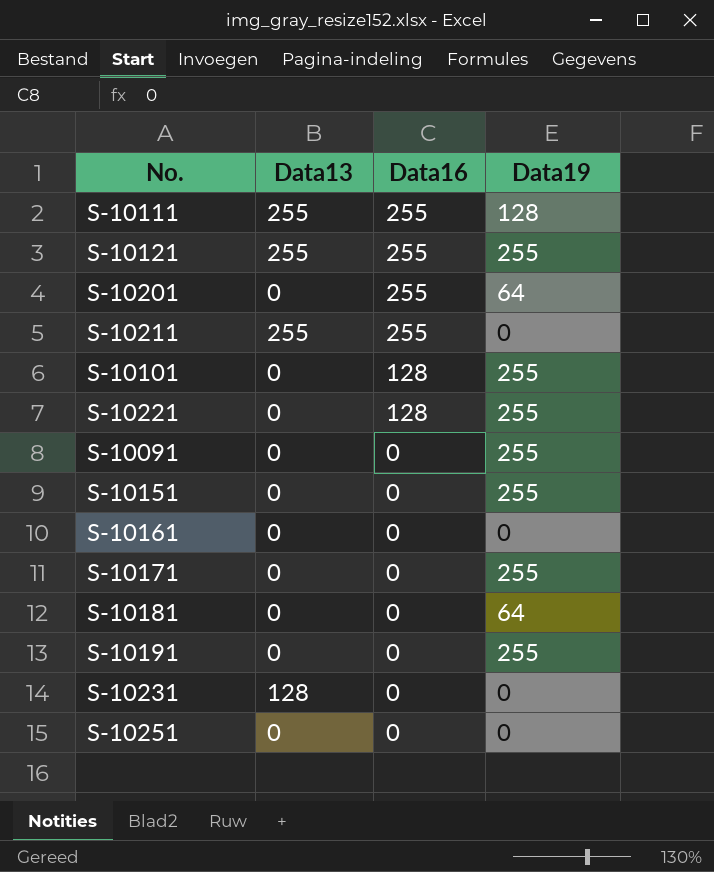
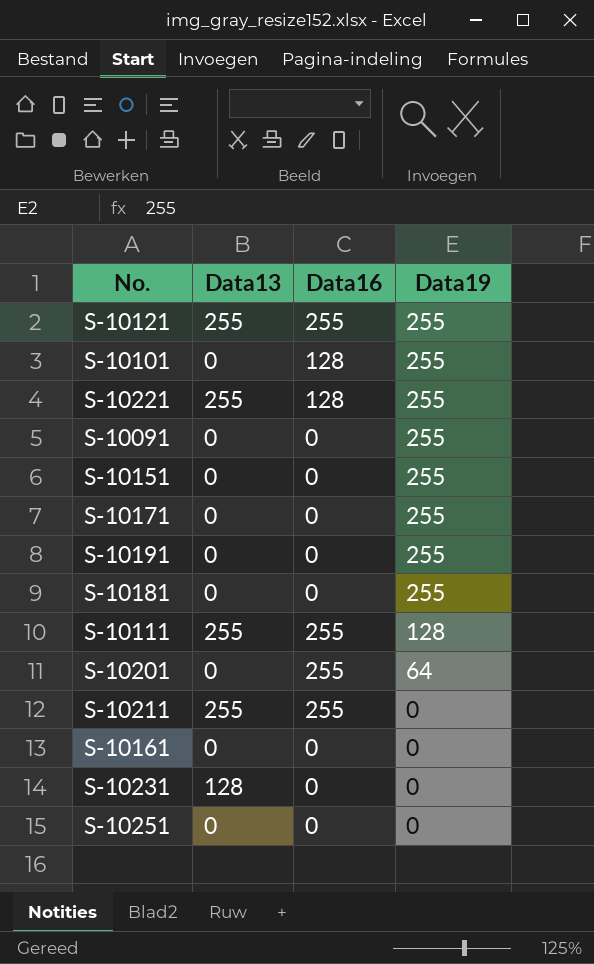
row order: Data16 descending -> Data19 descending
S-10221 | Data13: 0 -> 255
S-10181 | Data19: 64 -> 255

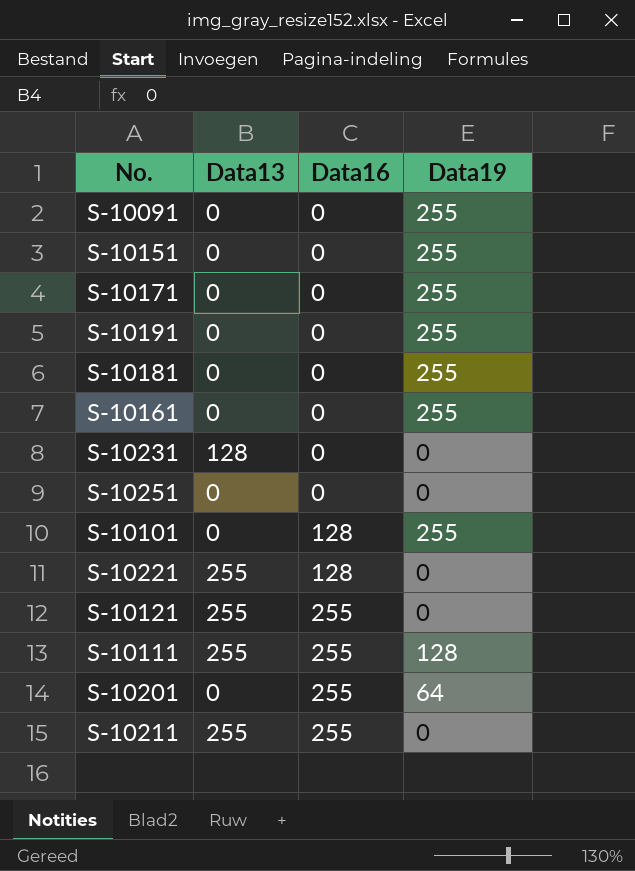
row order: Data19 descending -> Data16 ascending
S-10161 | Data19: 0 -> 255
S-10221 | Data19: 255 -> 0
S-10121 | Data19: 255 -> 0

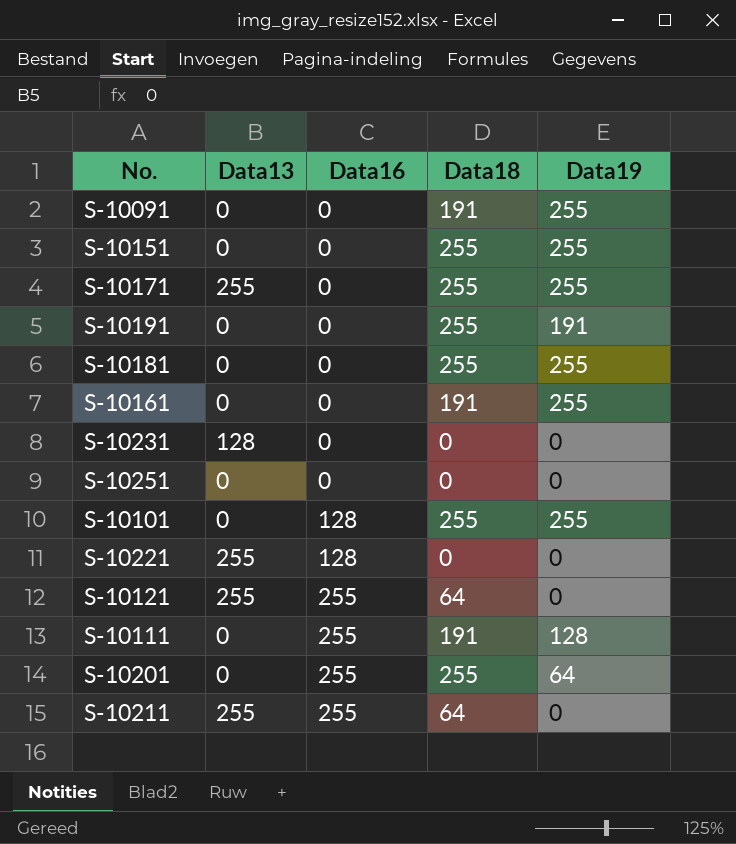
column Data18 | position: none -> 4
S-10171 | Data13: 0 -> 255
S-10191 | Data19: 255 -> 191
S-10111 | Data13: 255 -> 0

